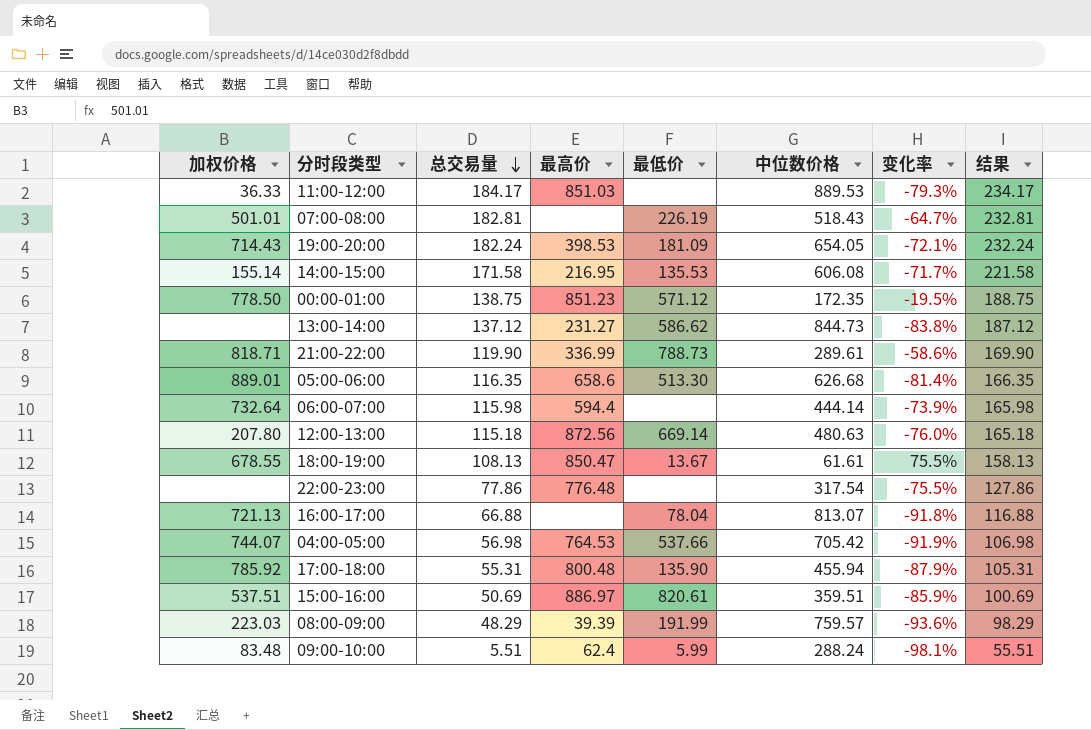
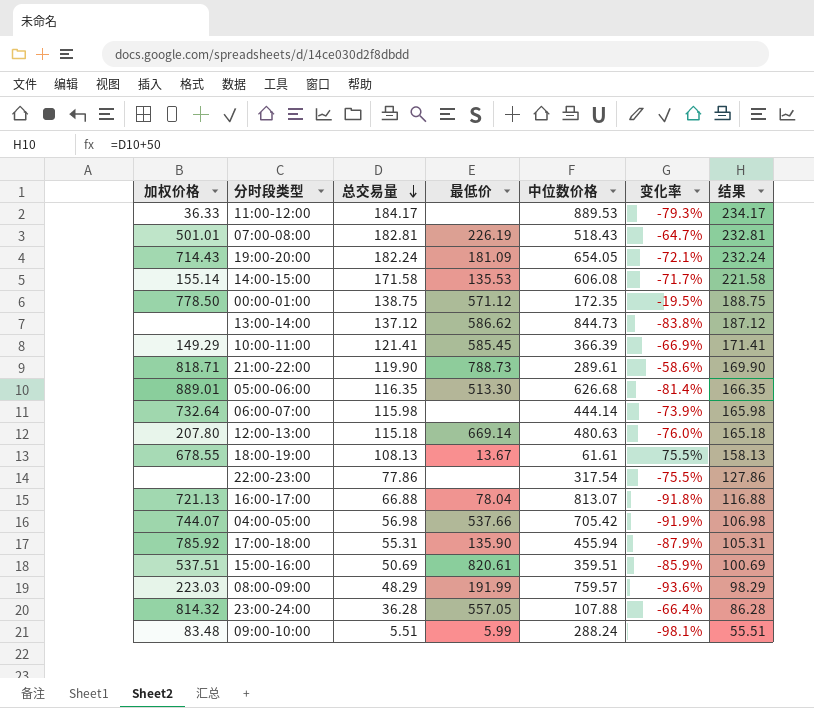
column 最高价 | position: 4 -> none
row 10:00-11:00: none -> 149.29 | 121.41 | 585.45 | 366.39 | -66.9% | 171.41
row 23:00-24:00: none -> 814.32 | 36.28 | 557.05 | 107.88 | -66.4% | 86.28

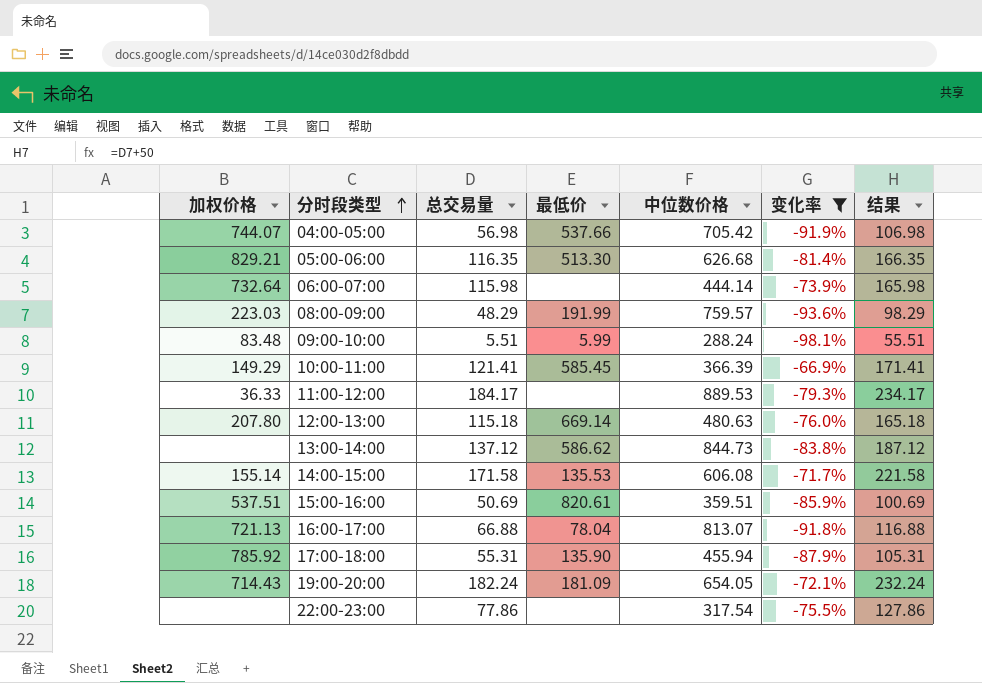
filter: none -> 变化率 <= -66.9%
row order: 总交易量 descending -> 分时段类型 ascending
05:00-06:00 | 加权价格: 889.01 -> 829.21

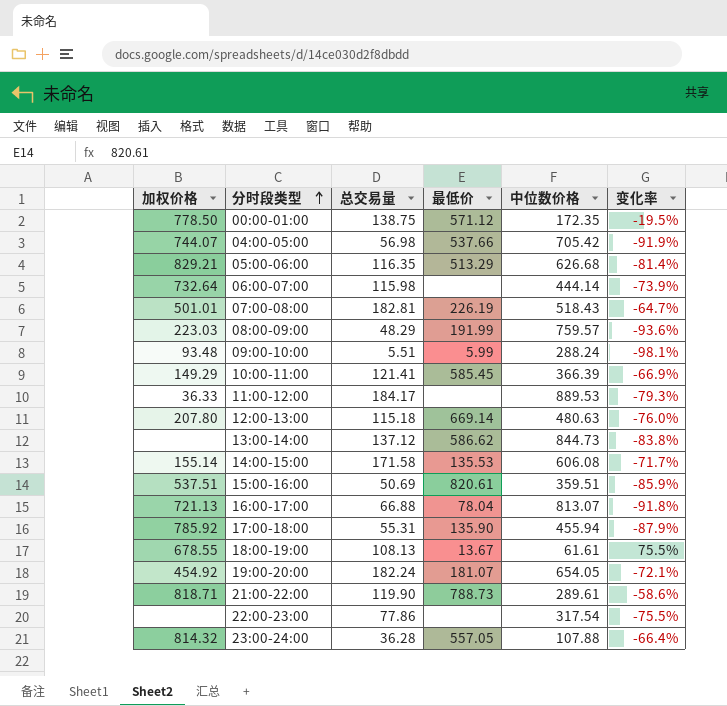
filter: 变化率 <= -66.9% -> none
column 结果 | formula: [总交易量] + 50 -> none
05:00-06:00 | 最低价: 513.30 -> 513.29
09:00-10:00 | 加权价格: 83.48 -> 93.48
19:00-20:00 | 加权价格: 714.43 -> 454.92
19:00-20:00 | 最低价: 181.09 -> 181.07

